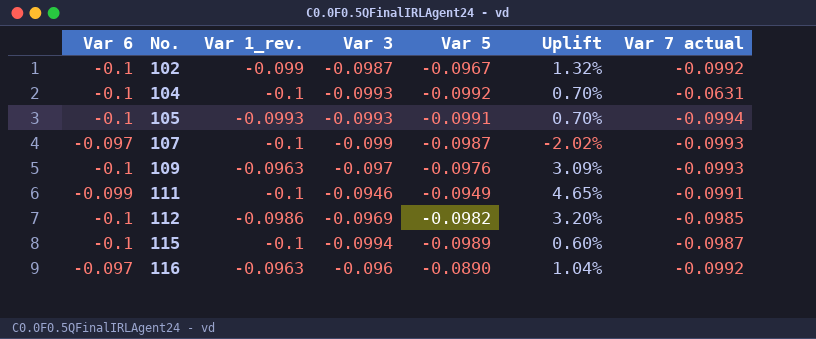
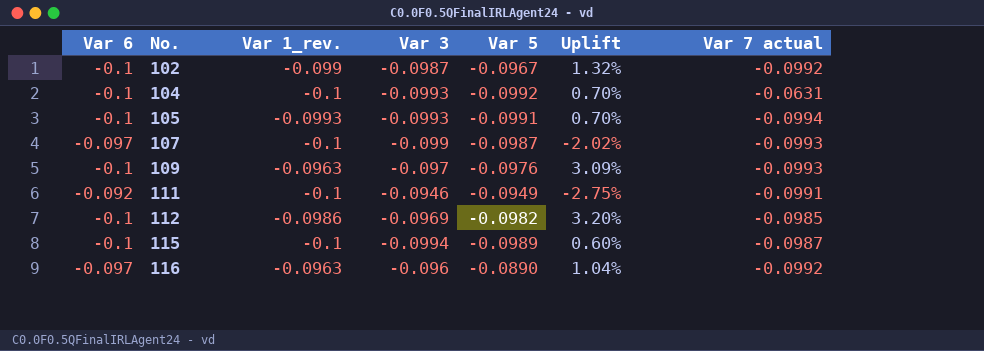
111 | Var 6: -0.099 -> -0.092
111 | Uplift: 4.65% -> -2.75%

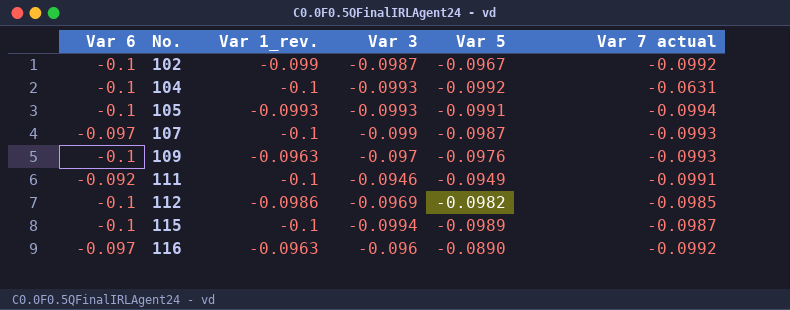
column Uplift | formula: ([Var 6] - [Var 3]) / [Var 3] -> none

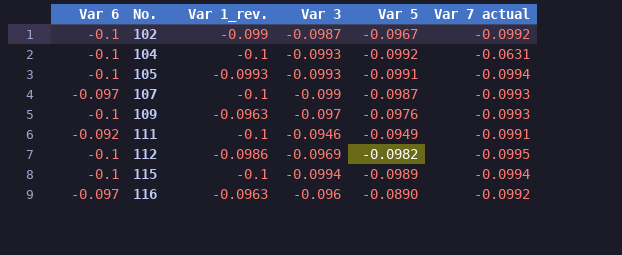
112 | Var 7 actual: -0.0985 -> -0.0995
115 | Var 7 actual: -0.0987 -> -0.0994

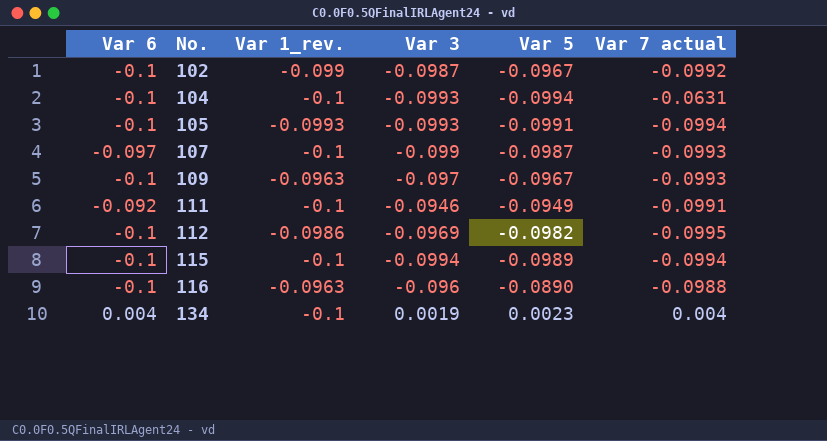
104 | Var 5: -0.0992 -> -0.0994
109 | Var 5: -0.0976 -> -0.0967
116 | Var 6: -0.097 -> -0.1
116 | Var 7 actual: -0.0992 -> -0.0988
row 134: none -> 0.004 | -0.1 | 0.0019 | 0.0023 | 0.004

